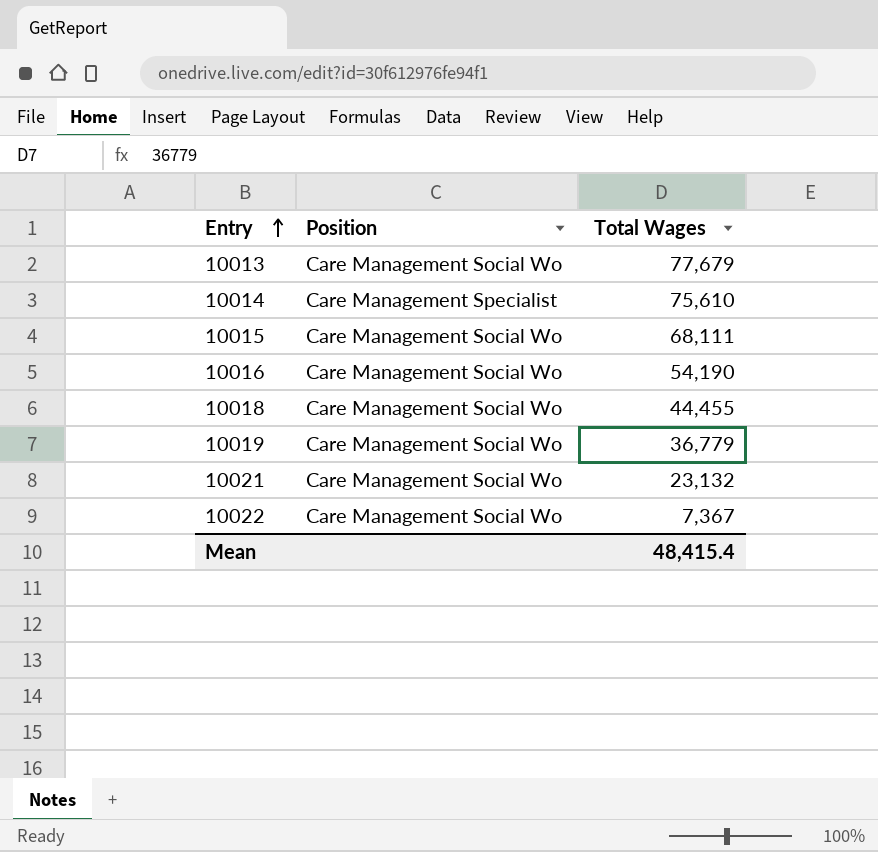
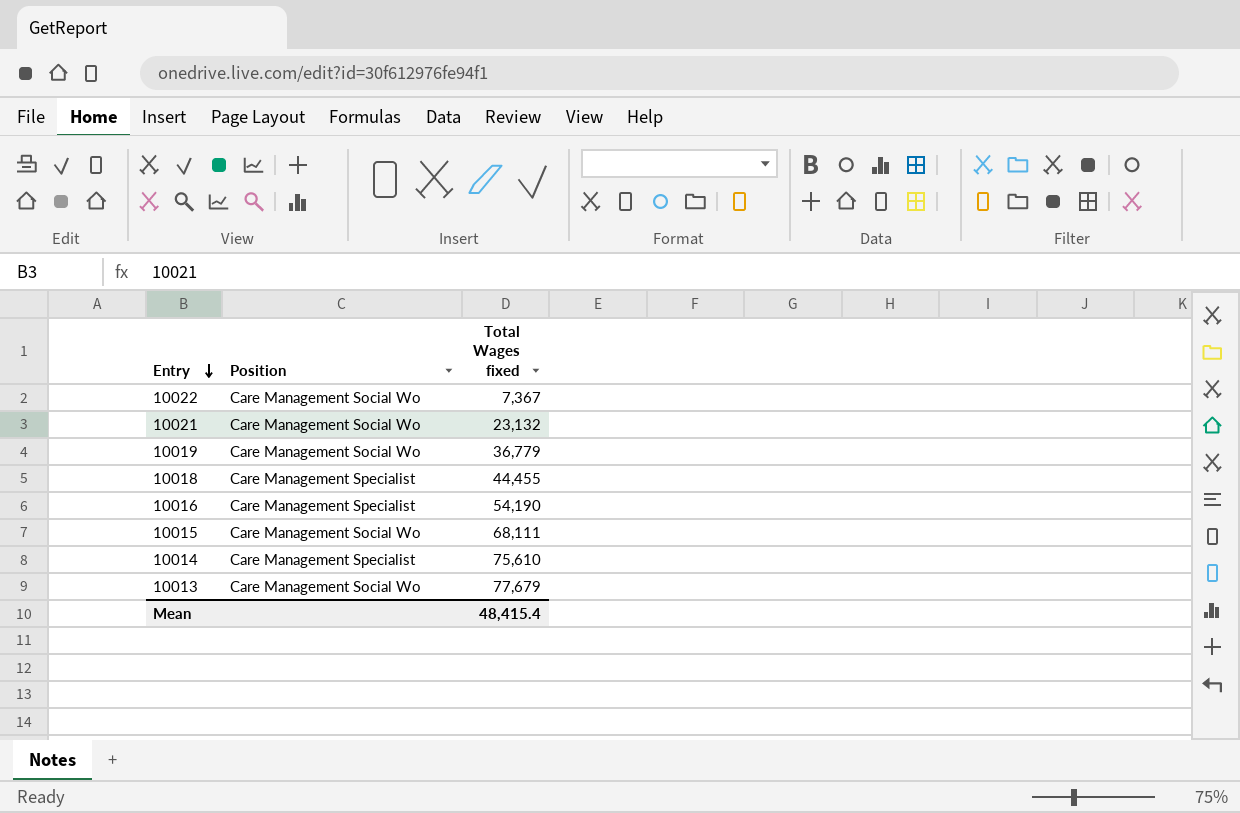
row order: Entry ascending -> Entry descending
column name: Total Wages -> Total Wages fixed
10018 | Position: Care Management Social Wo -> Care Management Specialist
10016 | Position: Care Management Social Wo -> Care Management Specialist

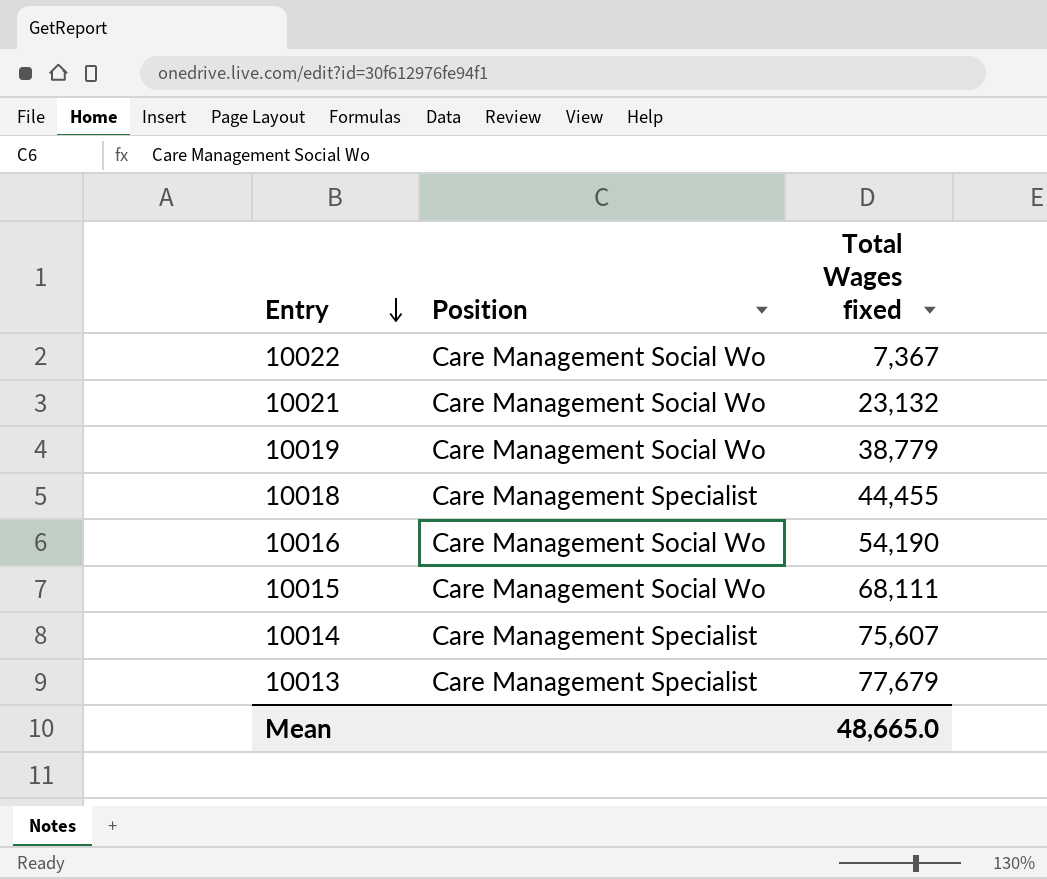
10019 | Total Wages fixed: 36,779 -> 38,779
10016 | Position: Care Management Specialist -> Care Management Social Wo
10014 | Total Wages fixed: 75,610 -> 75,607
10013 | Position: Care Management Social Wo -> Care Management Specialist
Mean | Total Wages fixed: 48,415.4 -> 48,665.0

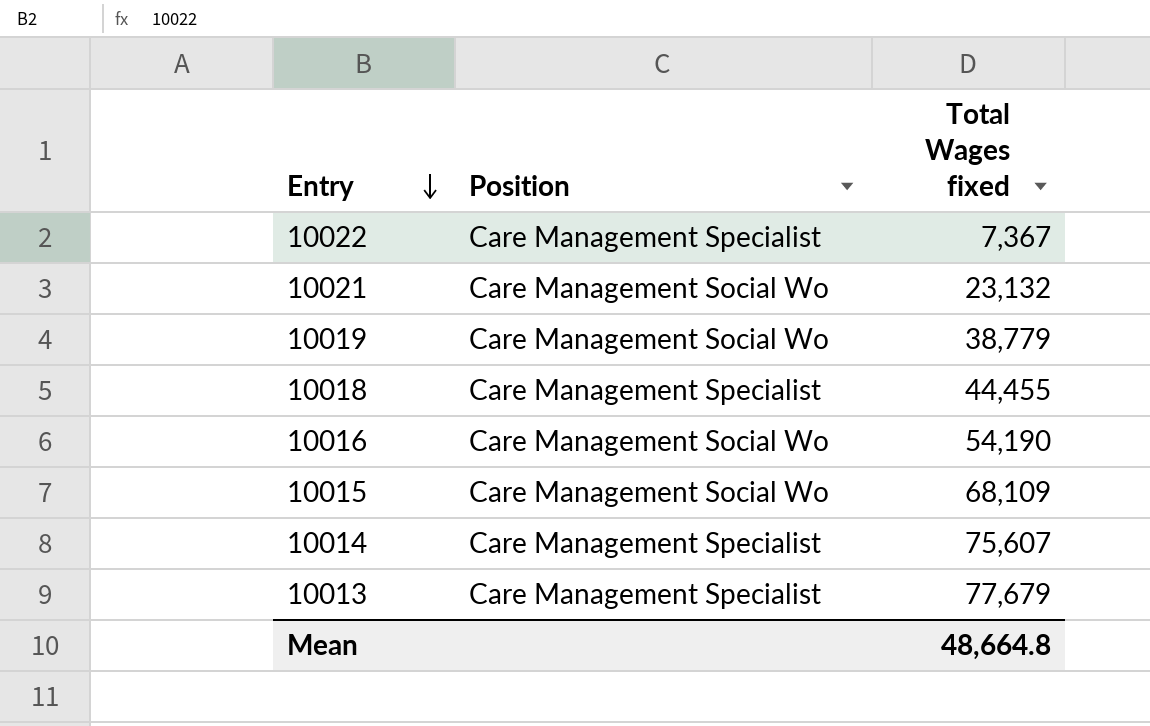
10022 | Position: Care Management Social Wo -> Care Management Specialist
10015 | Total Wages fixed: 68,111 -> 68,109
Mean | Total Wages fixed: 48,665.0 -> 48,664.8

